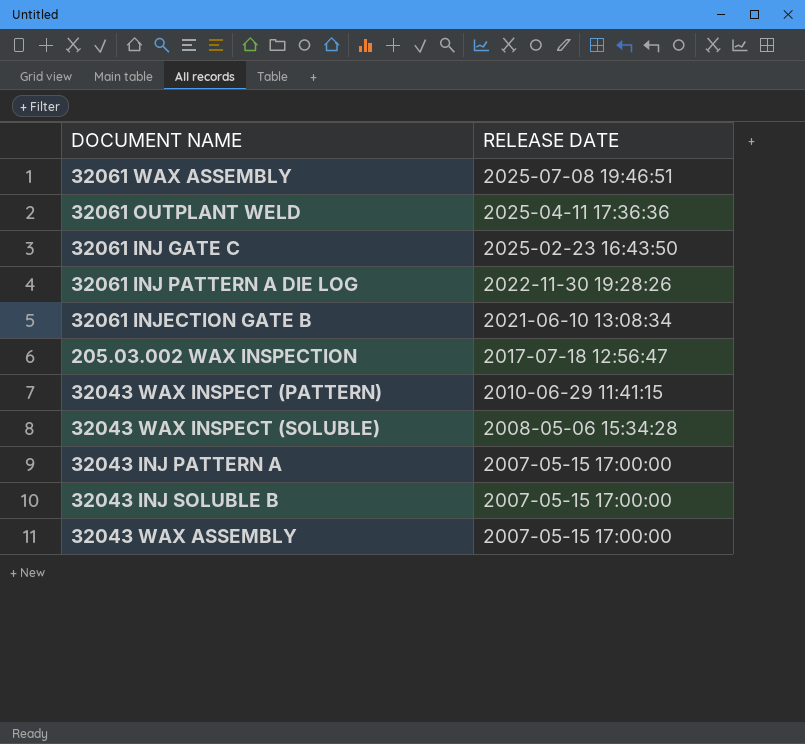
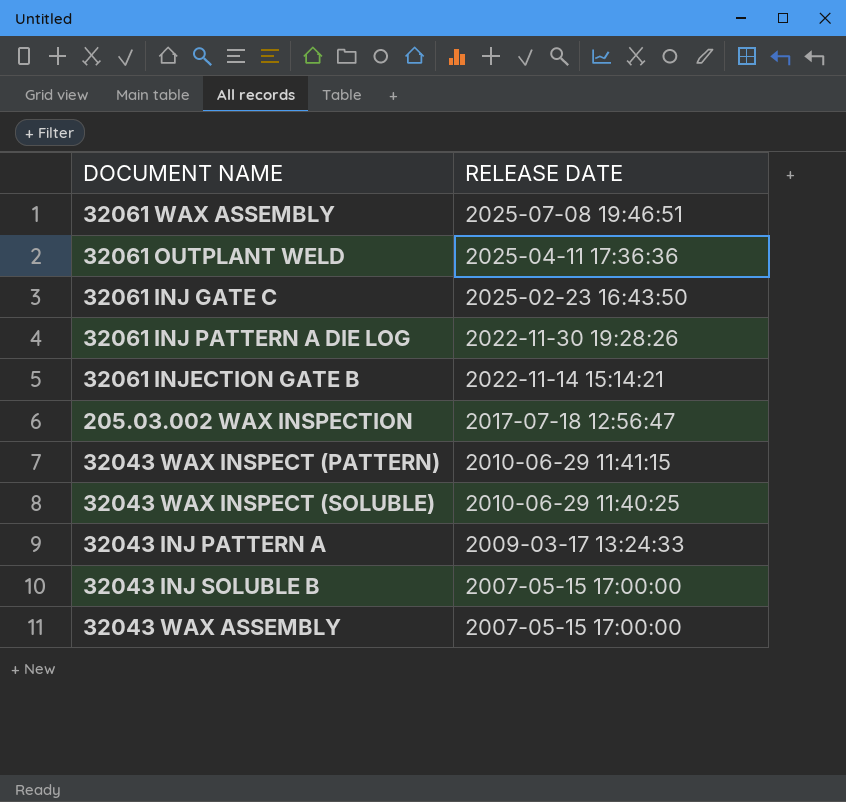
32061 INJECTION GATE B | RELEASE DATE: 2021-06-10 13:08:34 -> 2022-11-14 15:14:21
32043 WAX INSPECT (SOLUBLE) | RELEASE DATE: 2008-05-06 15:34:28 -> 2010-06-29 11:40:25
32043 INJ PATTERN A | RELEASE DATE: 2007-05-15 17:00:00 -> 2009-03-17 13:24:33

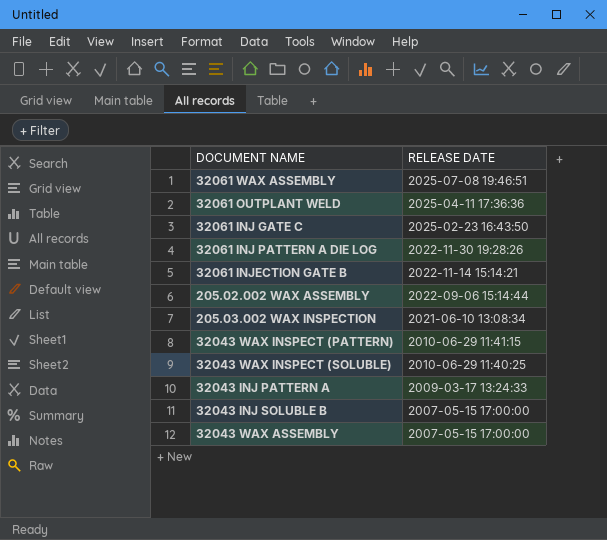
row 205.02.002 WAX ASSEMBLY: none -> 2022-09-06 15:14:44
205.03.002 WAX INSPECTION | RELEASE DATE: 2017-07-18 12:56:47 -> 2021-06-10 13:08:34

